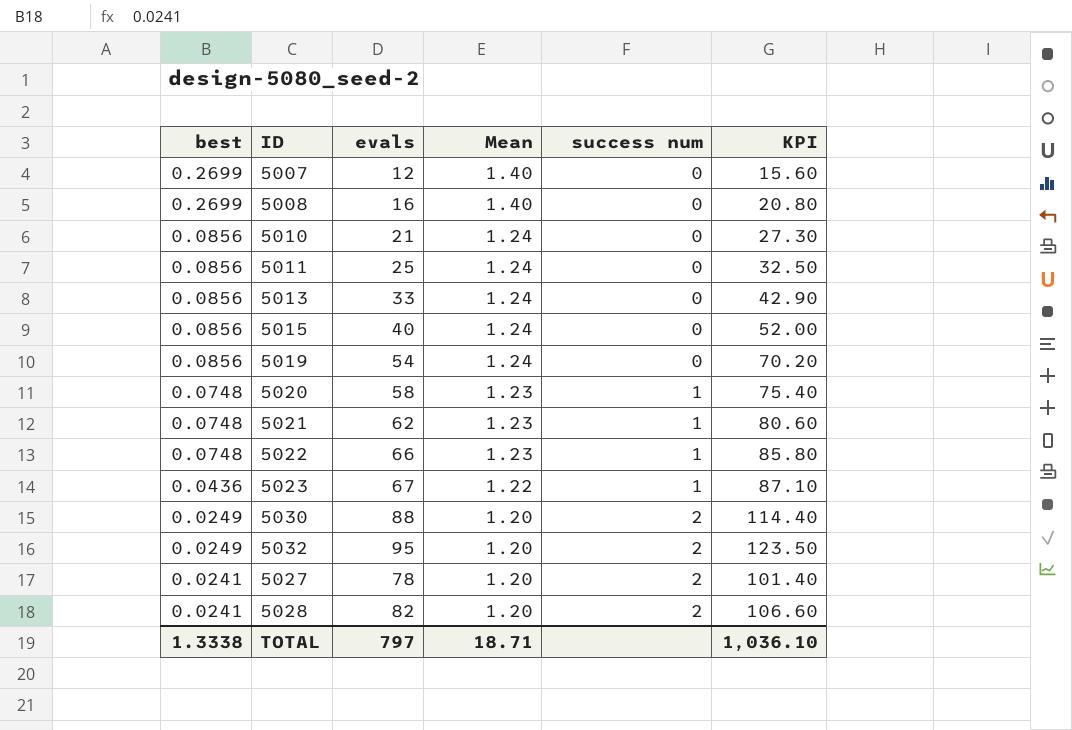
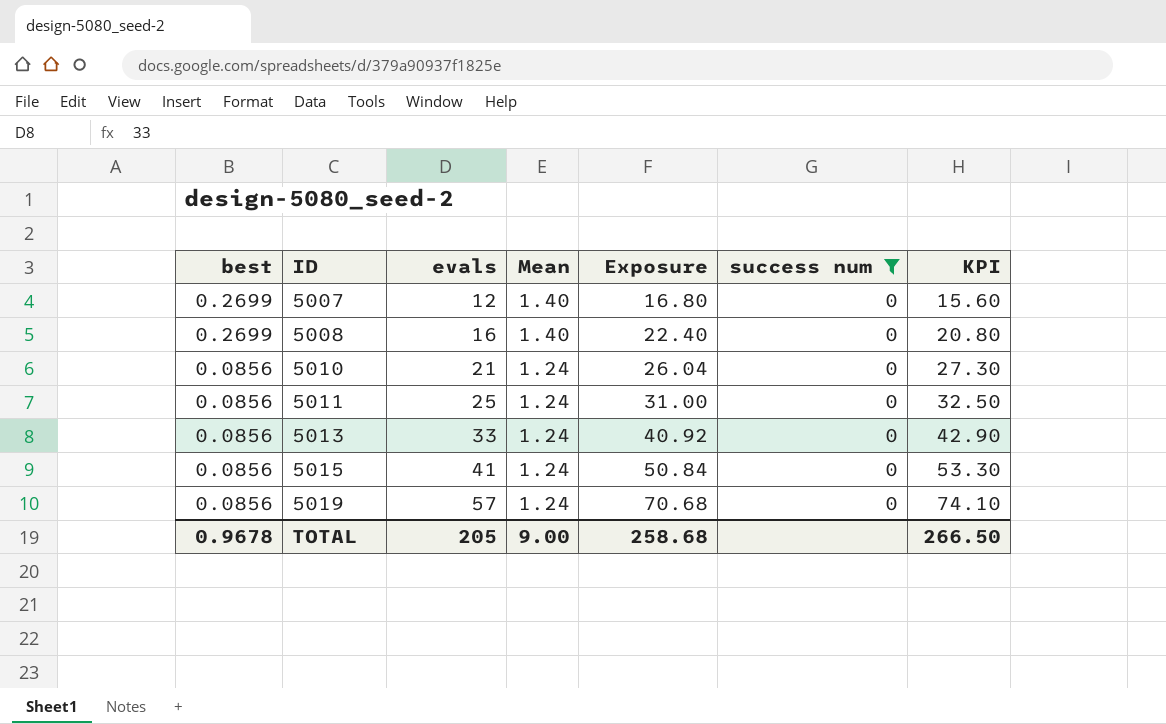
filter: none -> success num = 0
column Exposure | formula: none -> [evals] * [Mean]
5015 | evals: 40 -> 41
5015 | KPI: 52.00 -> 53.30
5019 | evals: 54 -> 57
5019 | KPI: 70.20 -> 74.10
TOTAL | best: 1.3338 -> 0.9678
TOTAL | evals: 797 -> 205
TOTAL | Mean: 18.71 -> 9.00
TOTAL | KPI: 1,036.10 -> 266.50

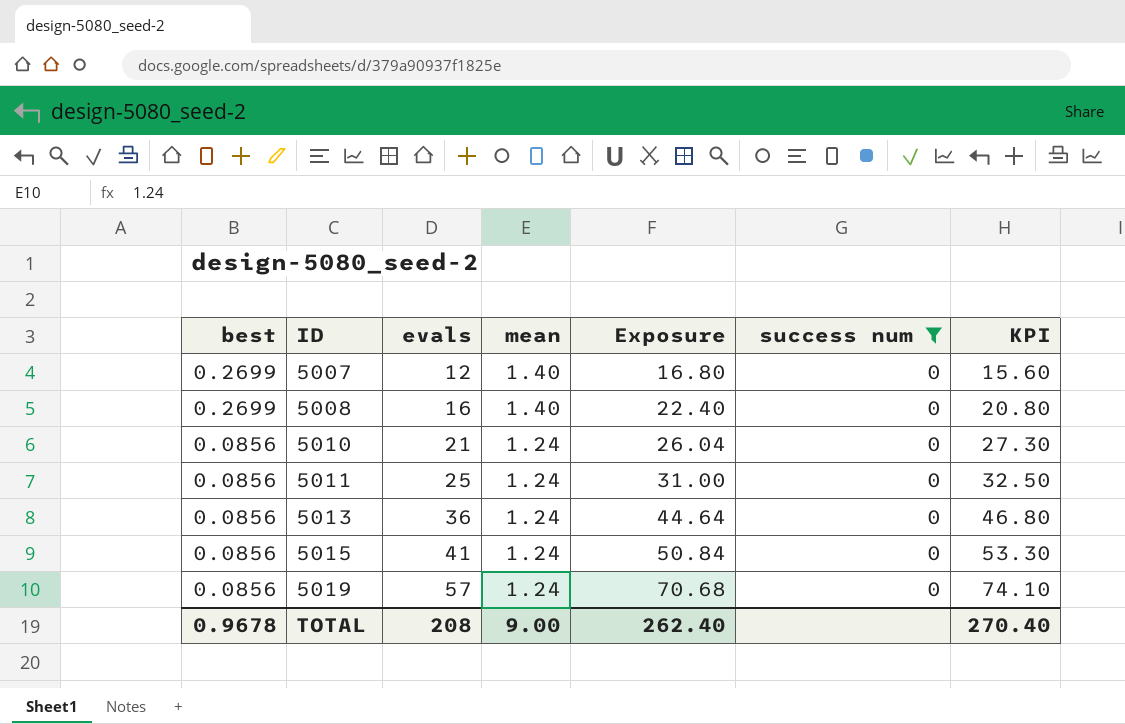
column name: Mean -> mean
5013 | evals: 33 -> 36
5013 | Exposure: 40.92 -> 44.64
5013 | KPI: 42.90 -> 46.80
TOTAL | evals: 205 -> 208
TOTAL | Exposure: 258.68 -> 262.40
TOTAL | KPI: 266.50 -> 270.40

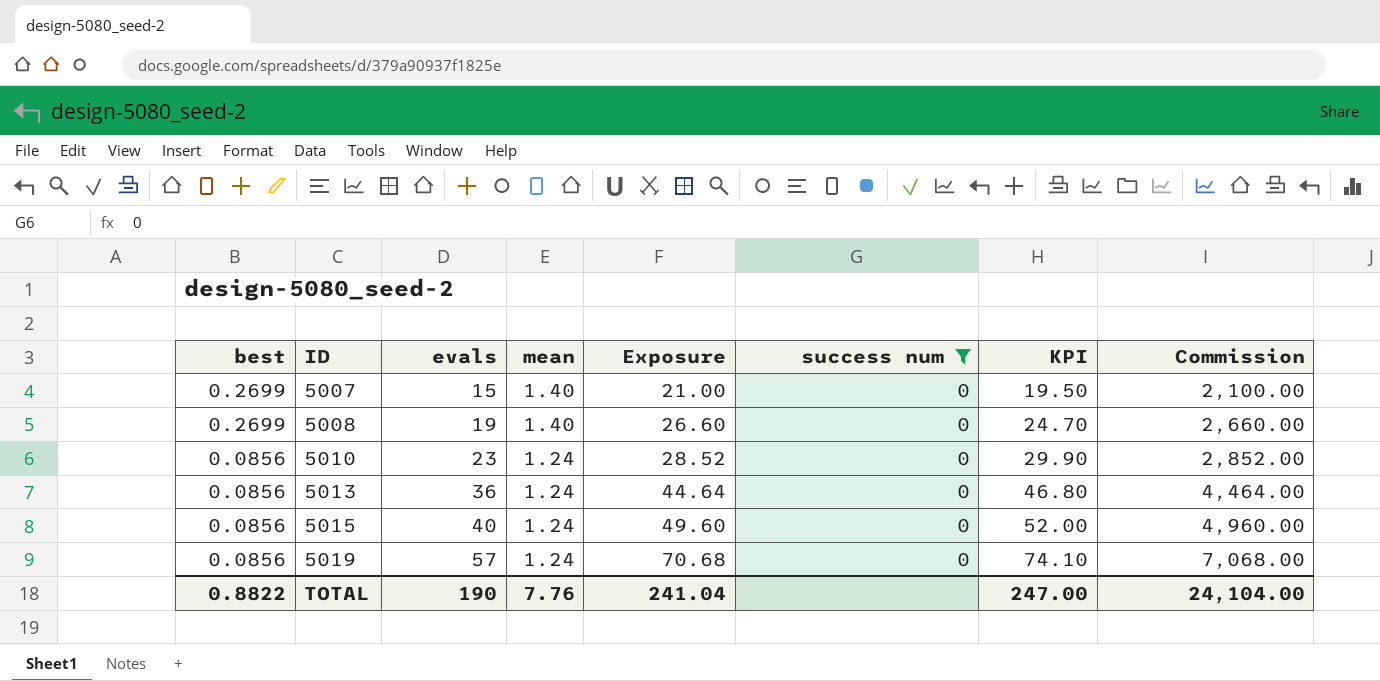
column Commission | formula: none -> [Exposure] * 100
row 5011: 0.0856 | 25 | 1.24 | 31.00 | 0 | 32.50 -> none
5007 | evals: 12 -> 15
5007 | Exposure: 16.80 -> 21.00
5007 | KPI: 15.60 -> 19.50
5008 | evals: 16 -> 19
5008 | Exposure: 22.40 -> 26.60
5008 | KPI: 20.80 -> 24.70
5010 | evals: 21 -> 23
5010 | Exposure: 26.04 -> 28.52
5010 | KPI: 27.30 -> 29.90
5015 | evals: 41 -> 40
5015 | Exposure: 50.84 -> 49.60
5015 | KPI: 53.30 -> 52.00
TOTAL | best: 0.9678 -> 0.8822
TOTAL | evals: 208 -> 190
TOTAL | mean: 9.00 -> 7.76
TOTAL | Exposure: 262.40 -> 241.04
TOTAL | KPI: 270.40 -> 247.00

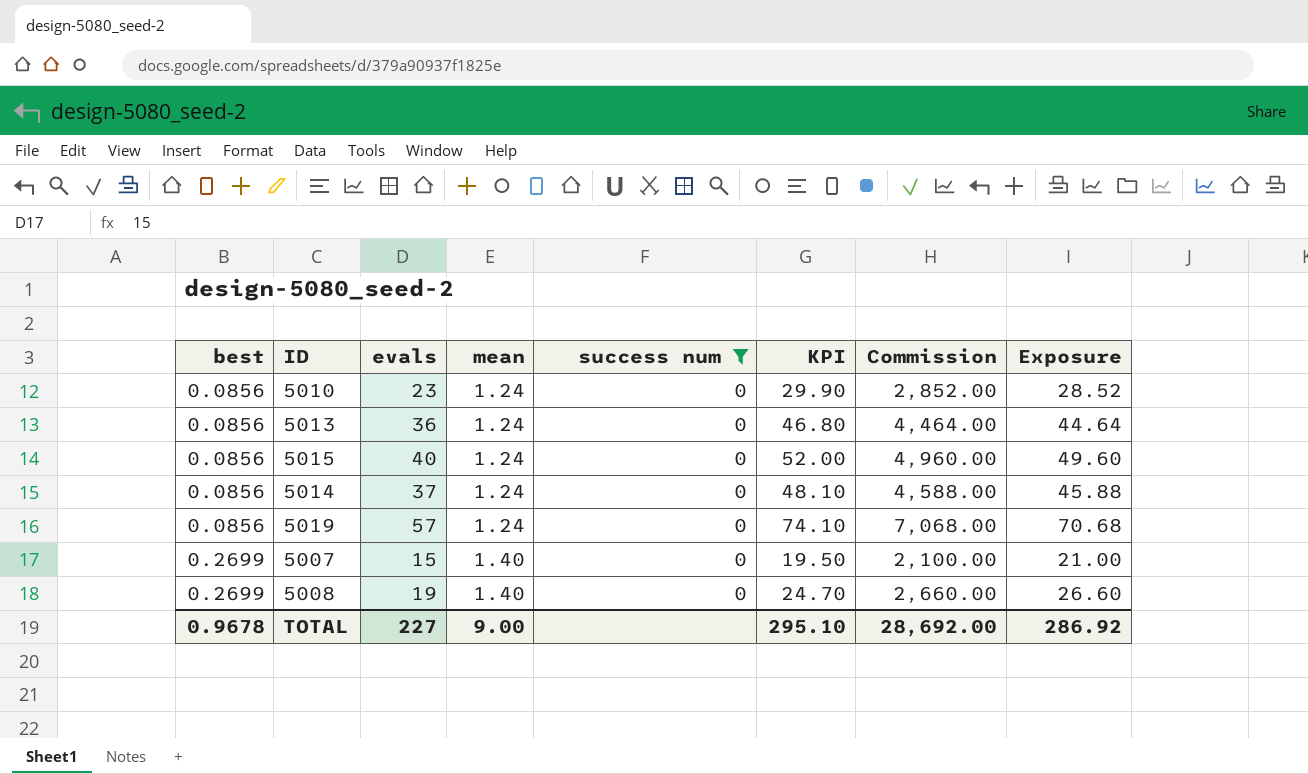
row order: best descending -> best ascending
column Exposure | position: 5 -> 8
row 5014: none -> 0.0856 | 37 | 1.24 | 0 | 48.10 | 4,588.00 | 45.88
TOTAL | best: 0.8822 -> 0.9678
TOTAL | evals: 190 -> 227
TOTAL | mean: 7.76 -> 9.00
TOTAL | KPI: 247.00 -> 295.10
TOTAL | Commission: 24,104.00 -> 28,692.00
TOTAL | Exposure: 241.04 -> 286.92

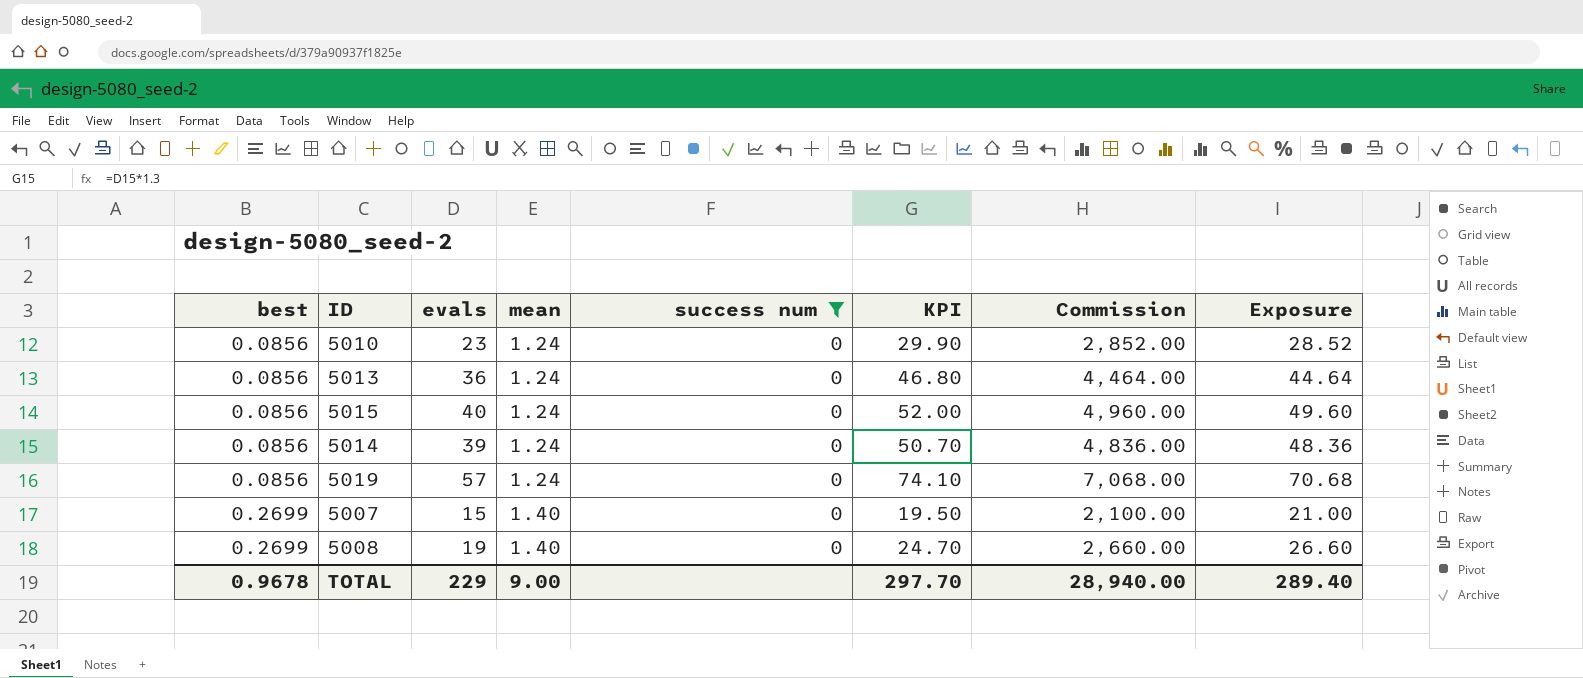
5014 | evals: 37 -> 39
5014 | KPI: 48.10 -> 50.70
5014 | Commission: 4,588.00 -> 4,836.00
5014 | Exposure: 45.88 -> 48.36
TOTAL | evals: 227 -> 229
TOTAL | KPI: 295.10 -> 297.70
TOTAL | Commission: 28,692.00 -> 28,940.00
TOTAL | Exposure: 286.92 -> 289.40

